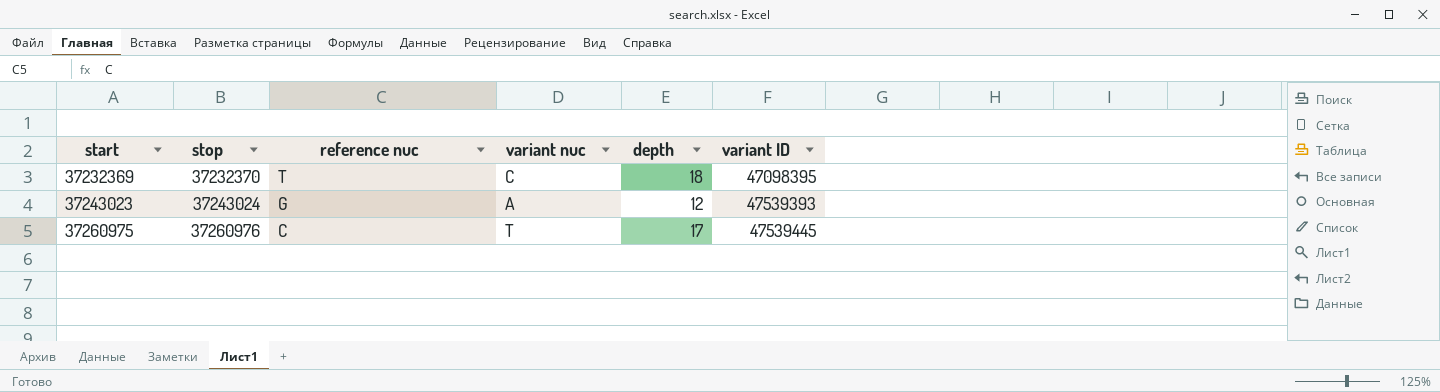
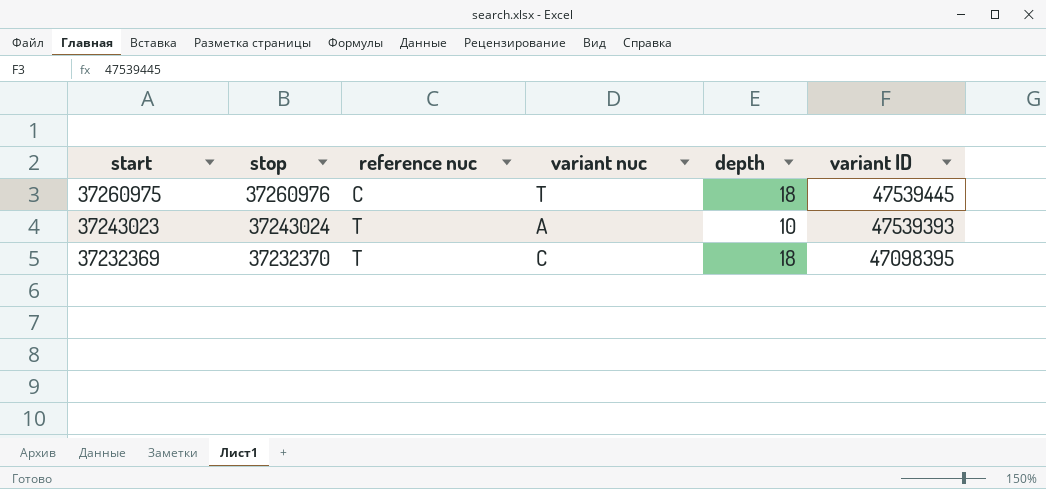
row order: start ascending -> start descending
37260975 | depth: 17 -> 18
37243023 | reference nuc: G -> T
37243023 | depth: 12 -> 10

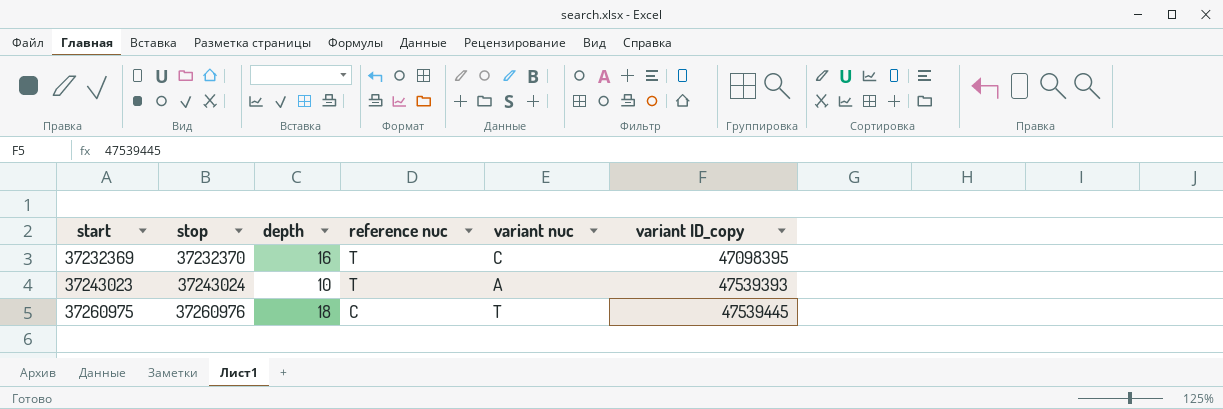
row order: start descending -> start ascending
column depth | position: 5 -> 3
column name: variant ID -> variant ID_copy
37232369 | depth: 18 -> 16

